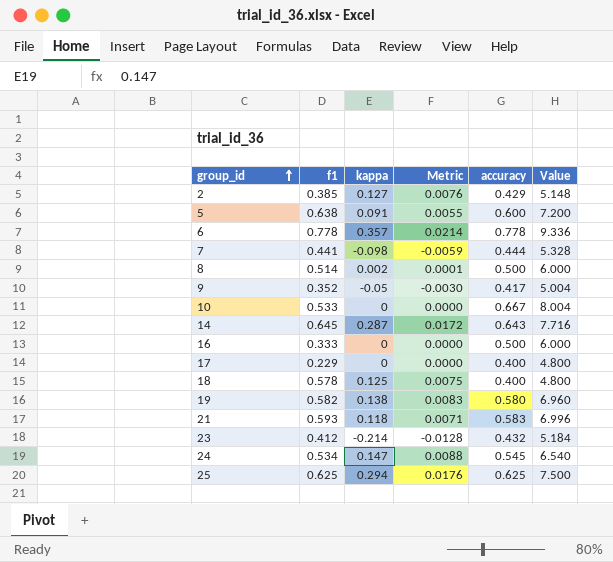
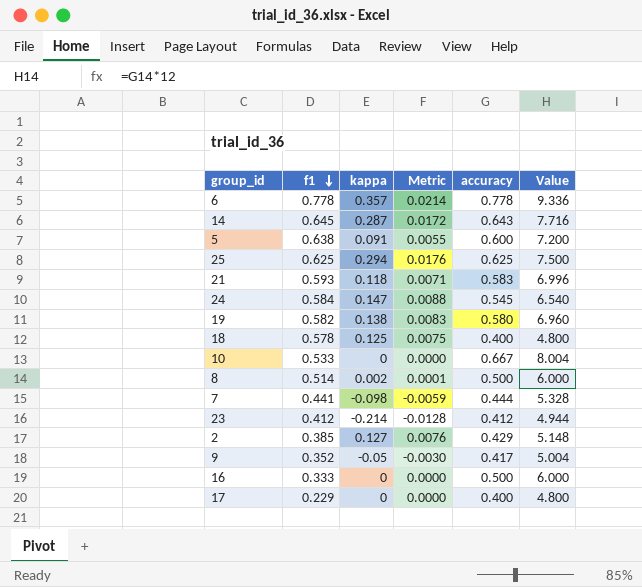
row order: group_id ascending -> f1 descending
24 | f1: 0.534 -> 0.584
23 | accuracy: 0.432 -> 0.412
23 | Value: 5.184 -> 4.944

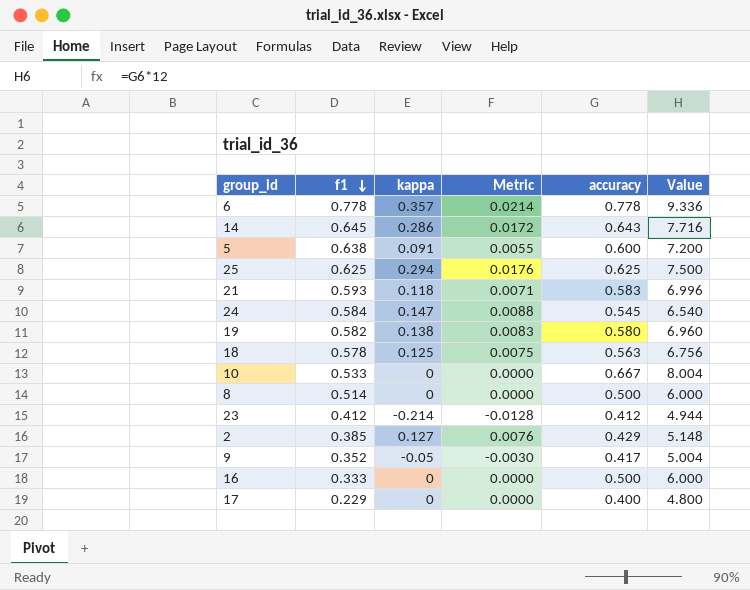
row 7: 0.441 | -0.098 | -0.0059 | 0.444 | 5.328 -> none
14 | kappa: 0.287 -> 0.286
18 | accuracy: 0.400 -> 0.563
18 | Value: 4.800 -> 6.756
8 | kappa: 0.002 -> 0
8 | Metric: 0.0001 -> 0.0000

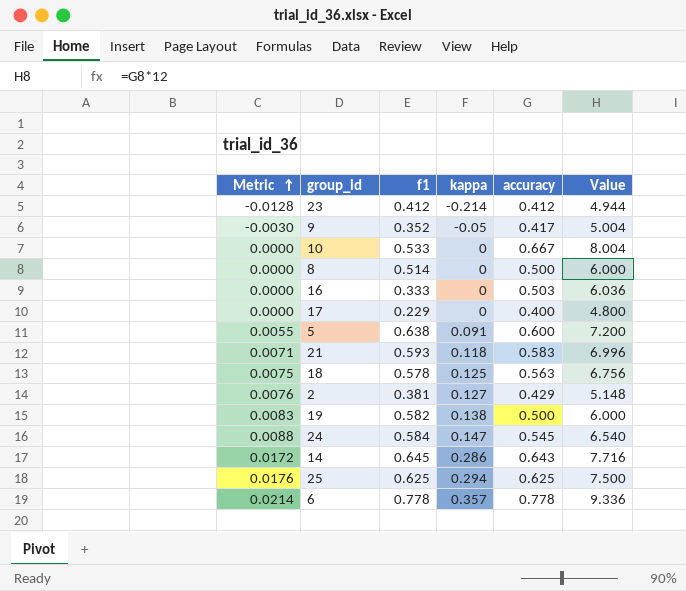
row order: f1 descending -> Metric ascending
column Metric | position: 4 -> 1
16 | accuracy: 0.500 -> 0.503
16 | Value: 6.000 -> 6.036
2 | f1: 0.385 -> 0.381
19 | accuracy: 0.580 -> 0.500
19 | Value: 6.960 -> 6.000

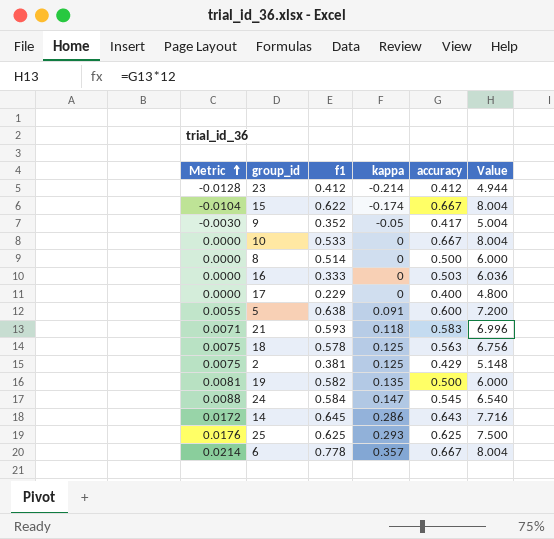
row 15: none -> -0.0104 | 0.622 | -0.174 | 0.667 | 8.004
2 | Metric: 0.0076 -> 0.0075
2 | kappa: 0.127 -> 0.125
19 | Metric: 0.0083 -> 0.0081
19 | kappa: 0.138 -> 0.135
25 | kappa: 0.294 -> 0.293
6 | accuracy: 0.778 -> 0.667
6 | Value: 9.336 -> 8.004

